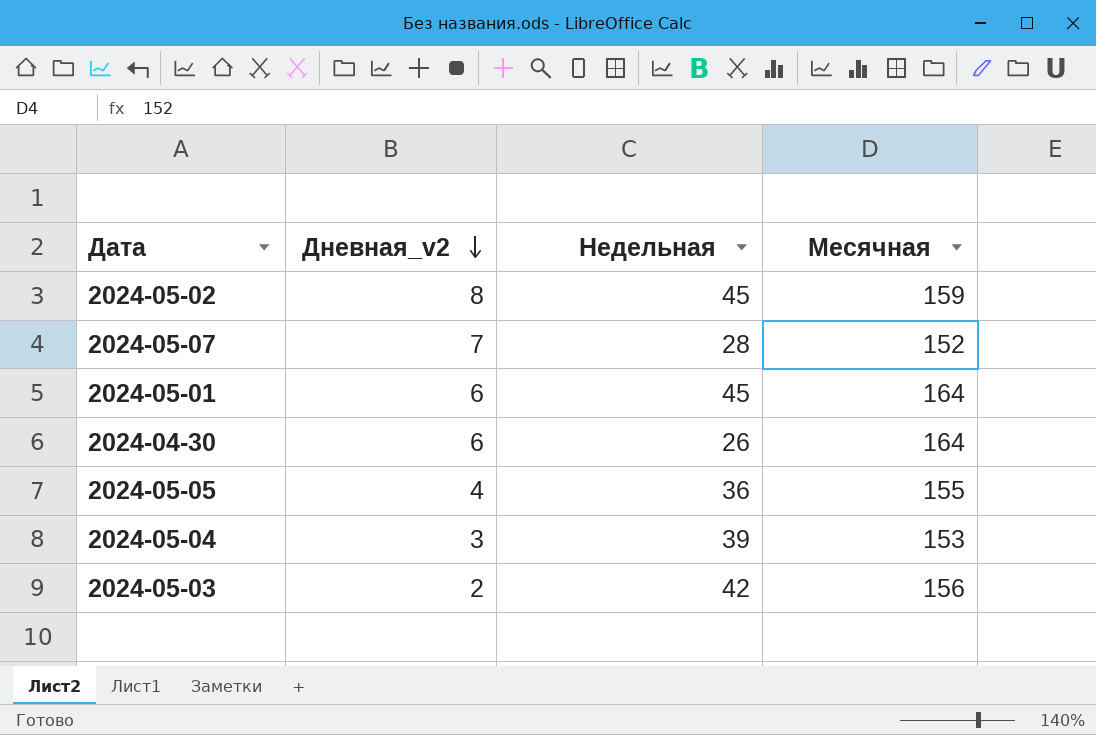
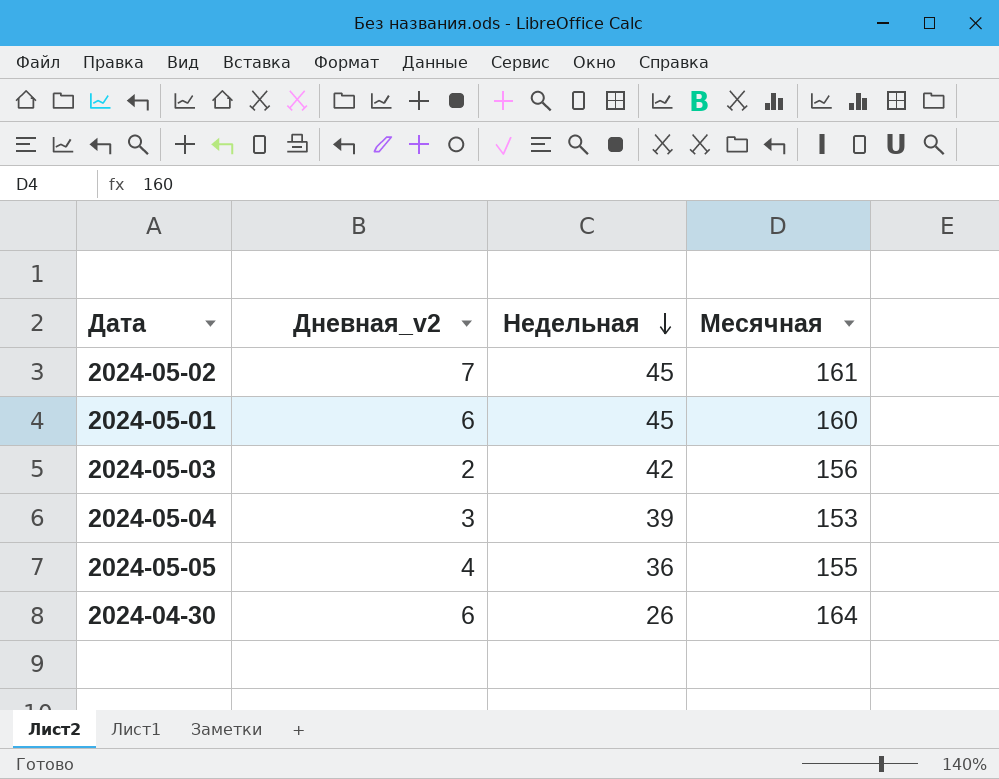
row order: Дневная_v2 descending -> Недельная descending
row 2024-05-07: 7 | 28 | 152 -> none
2024-05-02 | Дневная_v2: 8 -> 7
2024-05-02 | Месячная: 159 -> 161
2024-05-01 | Месячная: 164 -> 160

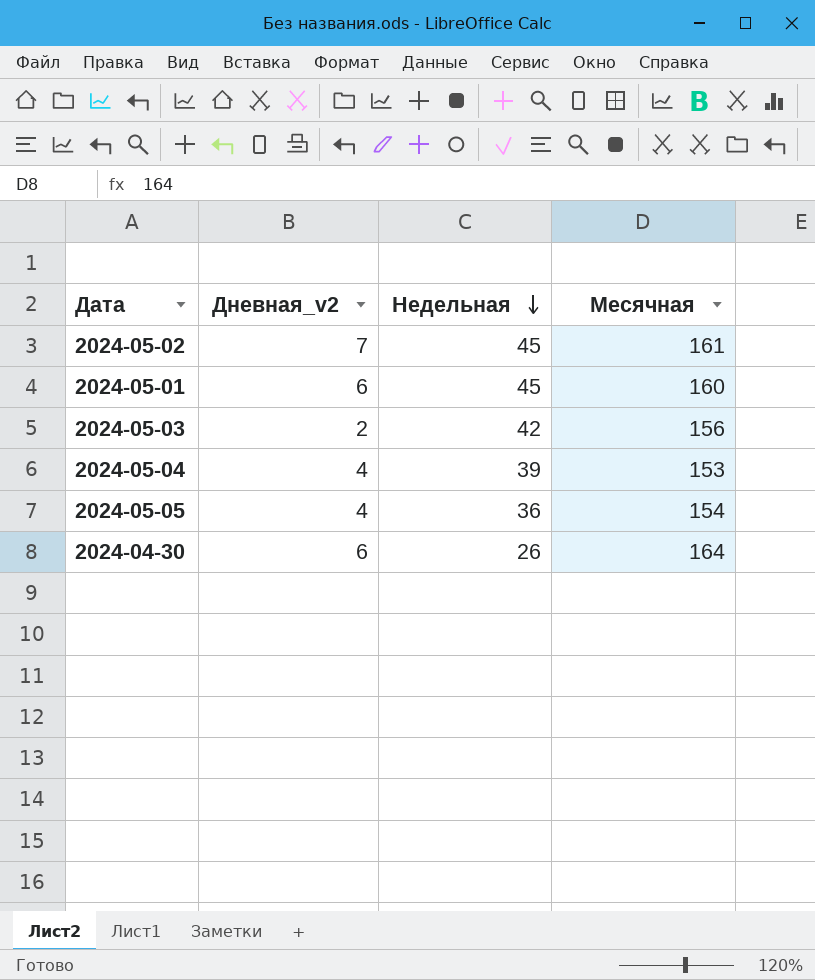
2024-05-04 | Дневная_v2: 3 -> 4
2024-05-05 | Месячная: 155 -> 154

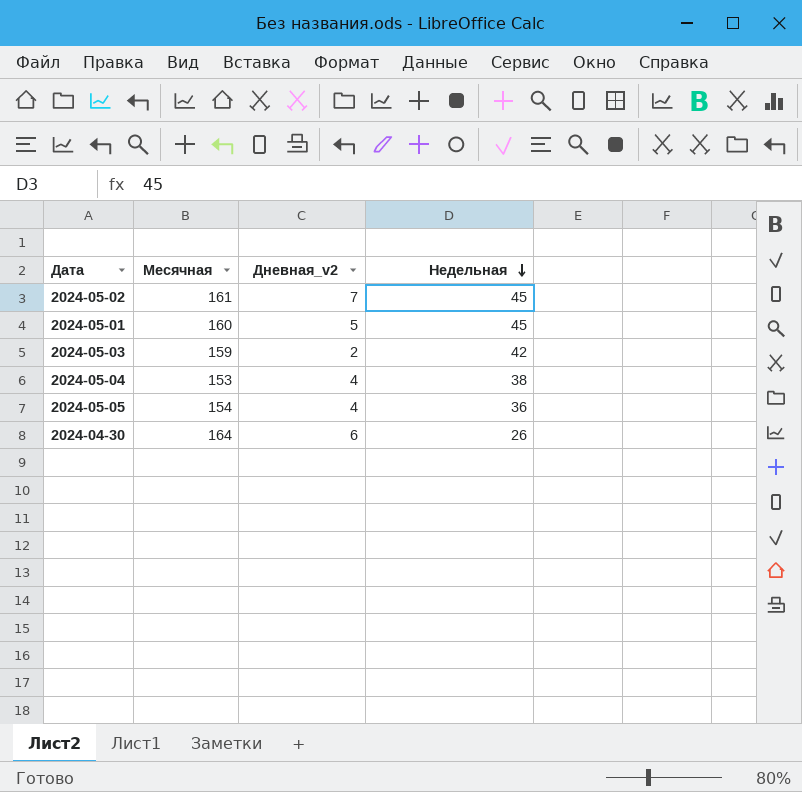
column Месячная | position: 4 -> 2
2024-05-01 | Дневная_v2: 6 -> 5
2024-05-03 | Месячная: 156 -> 159
2024-05-04 | Недельная: 39 -> 38

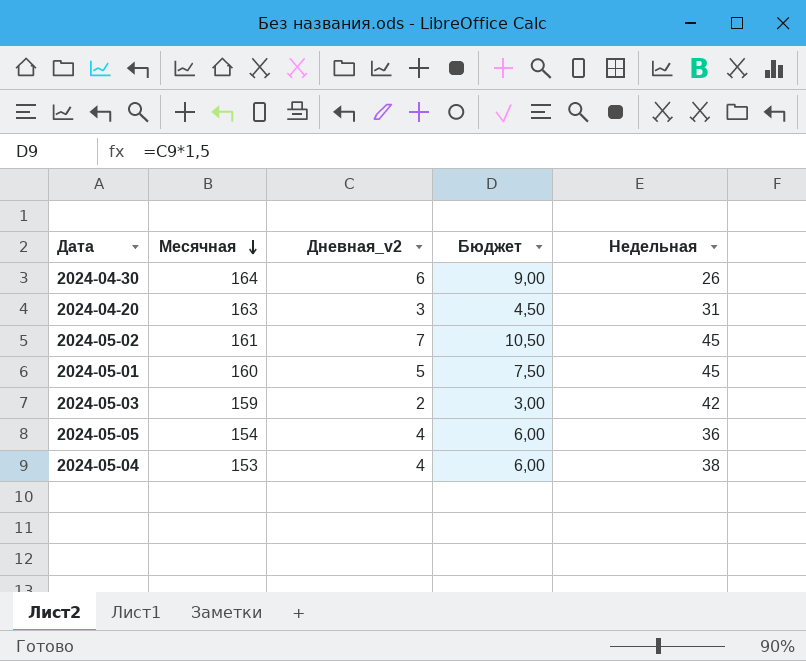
row order: Недельная descending -> Месячная descending
column Бюджет | formula: none -> [Дневная_v2] * 1,5
row 2024-04-20: none -> 163 | 3 | 4,50 | 31

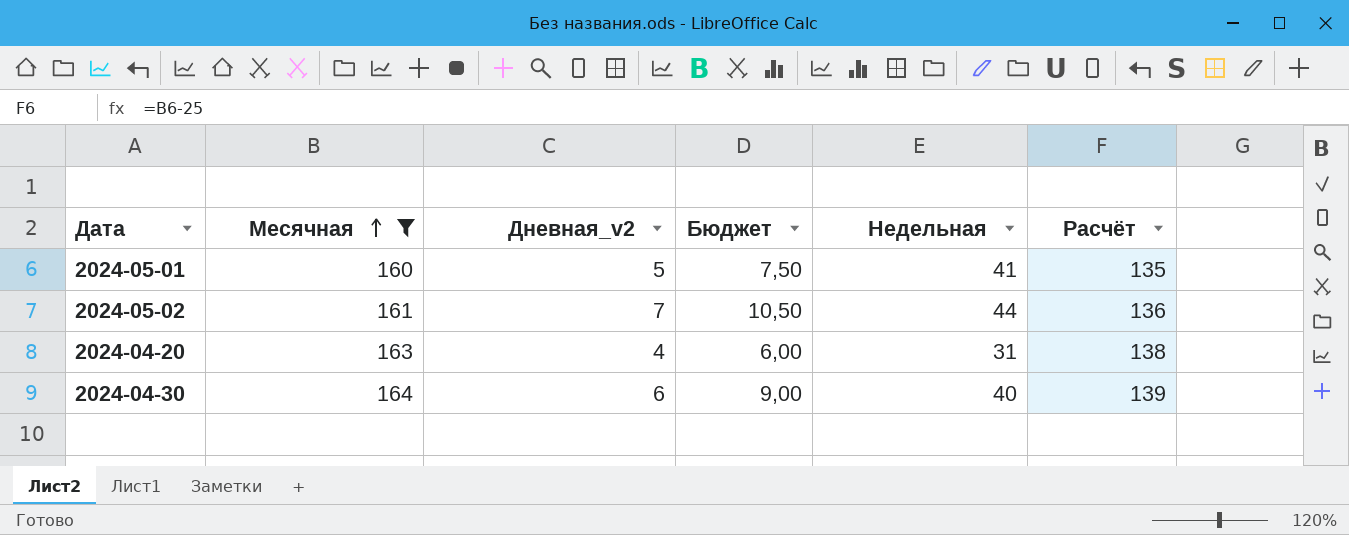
filter: none -> Месячная >= 160
row order: Месячная descending -> Месячная ascending
column Расчёт | formula: none -> [Месячная] - 25
2024-05-01 | Недельная: 45 -> 41
2024-05-02 | Недельная: 45 -> 44
2024-04-20 | Дневная_v2: 3 -> 4
2024-04-20 | Бюджет: 4,50 -> 6,00
2024-04-30 | Недельная: 26 -> 40

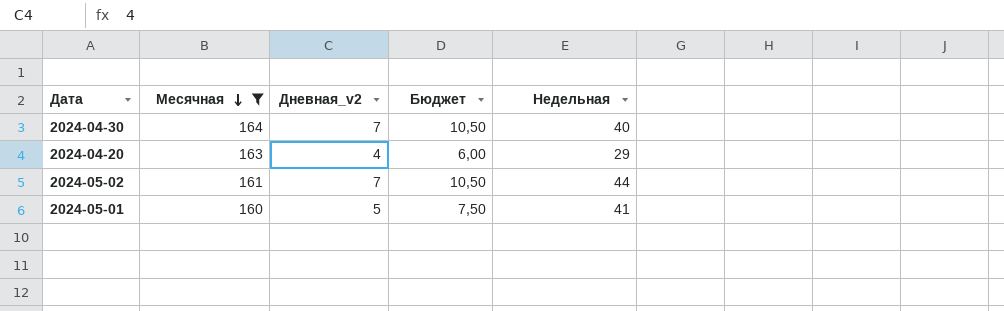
row order: Месячная ascending -> Месячная descending
column Расчёт | formula: [Месячная] - 25 -> none
2024-04-30 | Дневная_v2: 6 -> 7
2024-04-30 | Бюджет: 9,00 -> 10,50
2024-04-20 | Недельная: 31 -> 29

